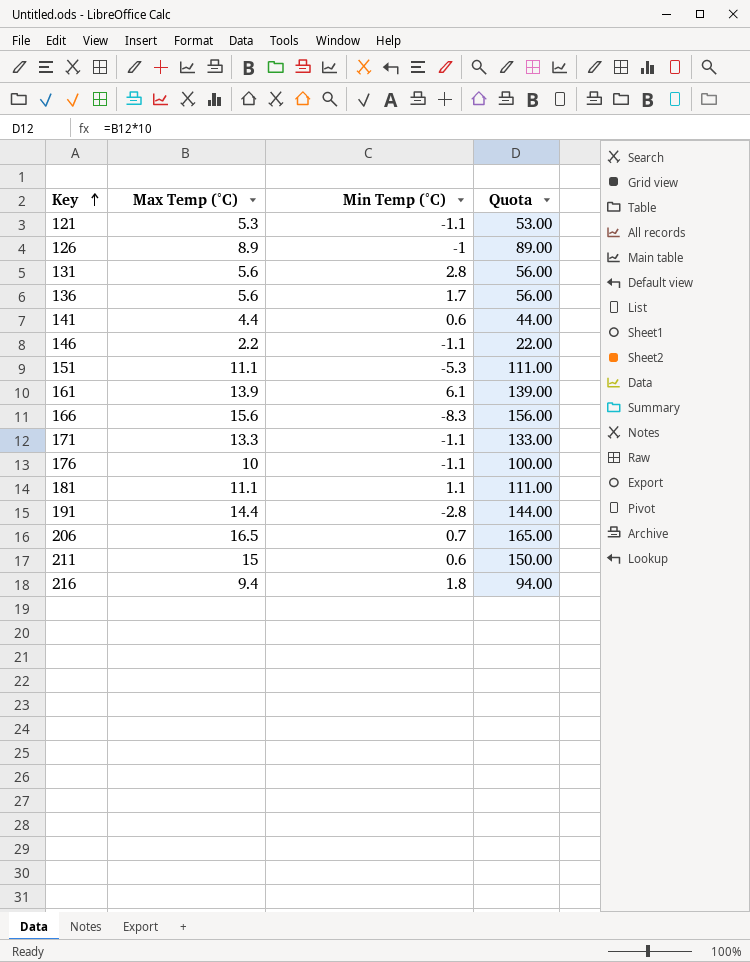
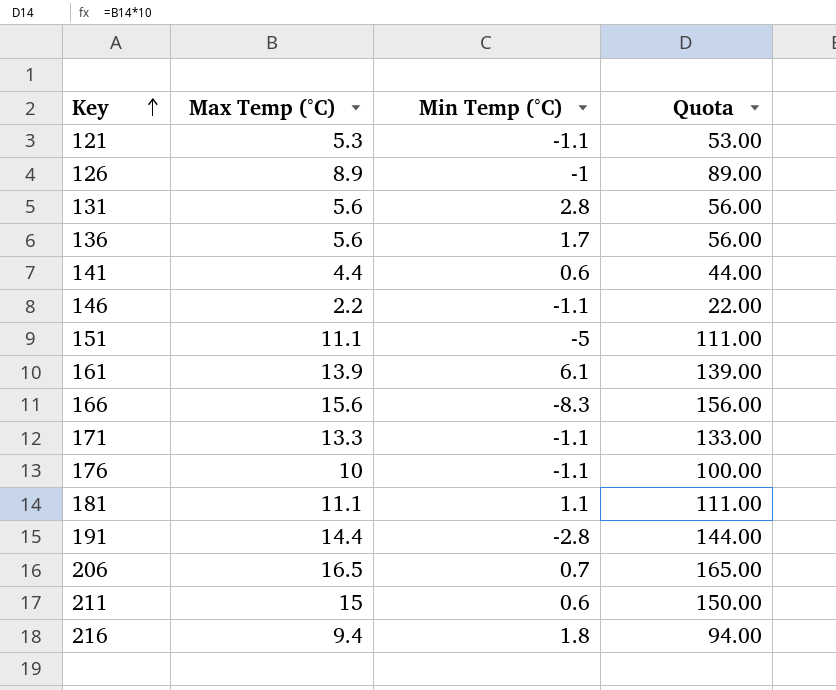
151 | Min Temp (°C): -5.3 -> -5

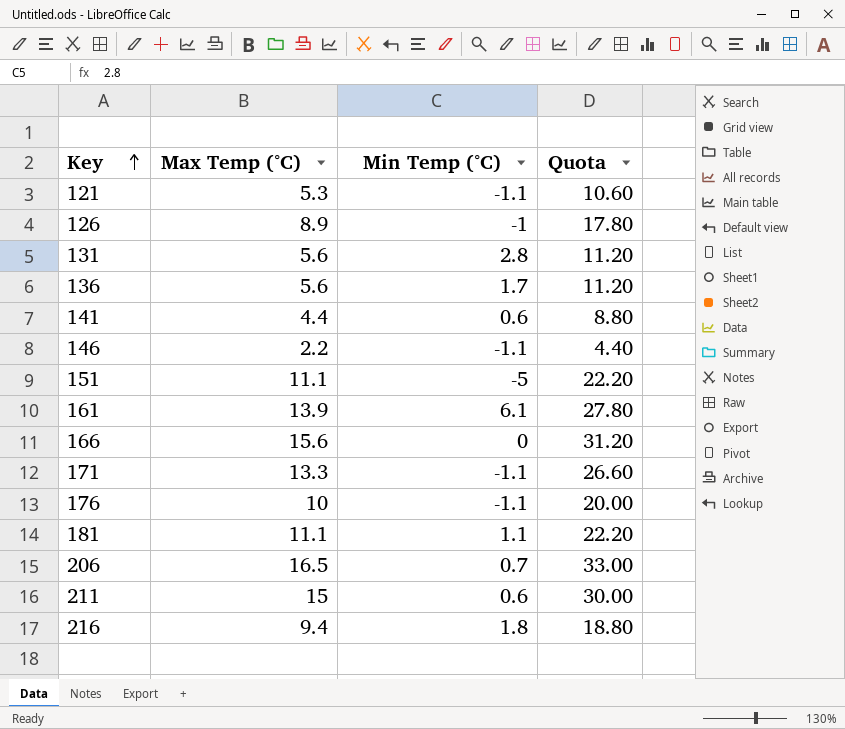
column Quota | formula: [Max Temp (°C)] * 10 -> [Max Temp (°C)] * 2
row 191: 14.4 | -2.8 | 144.00 -> none
166 | Min Temp (°C): -8.3 -> 0

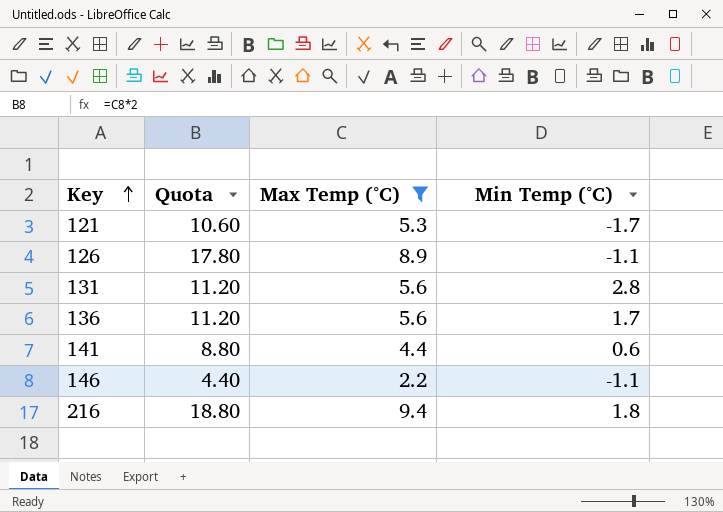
filter: none -> Max Temp (°C) <= 9.4
column Quota | position: 4 -> 2
121 | Min Temp (°C): -1.1 -> -1.7
126 | Min Temp (°C): -1 -> -1.1

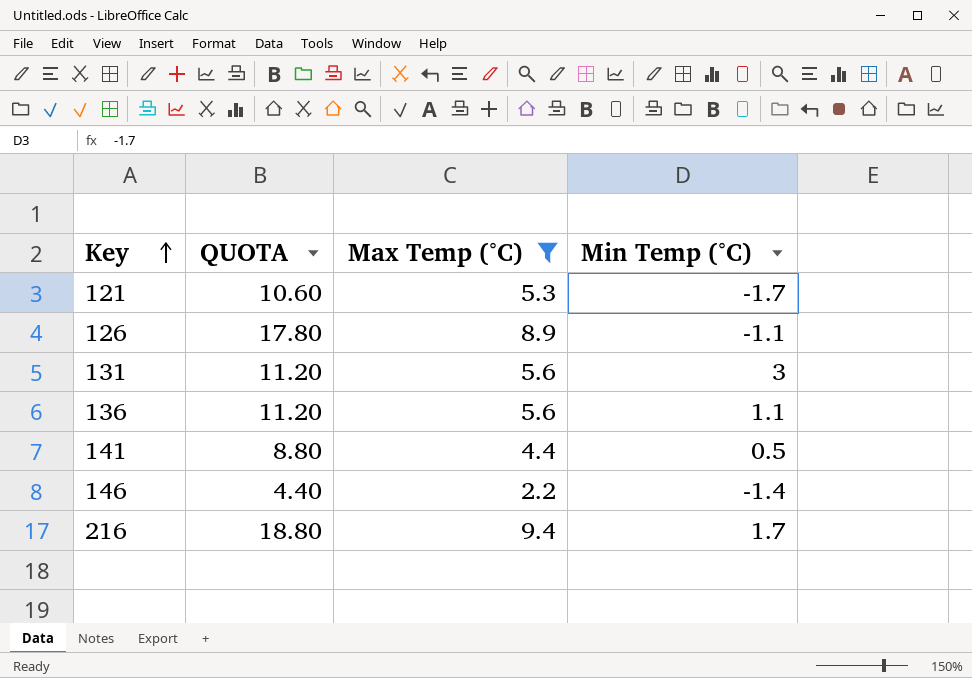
column name: Quota -> QUOTA
131 | Min Temp (°C): 2.8 -> 3
136 | Min Temp (°C): 1.7 -> 1.1
141 | Min Temp (°C): 0.6 -> 0.5
146 | Min Temp (°C): -1.1 -> -1.4
216 | Min Temp (°C): 1.8 -> 1.7

